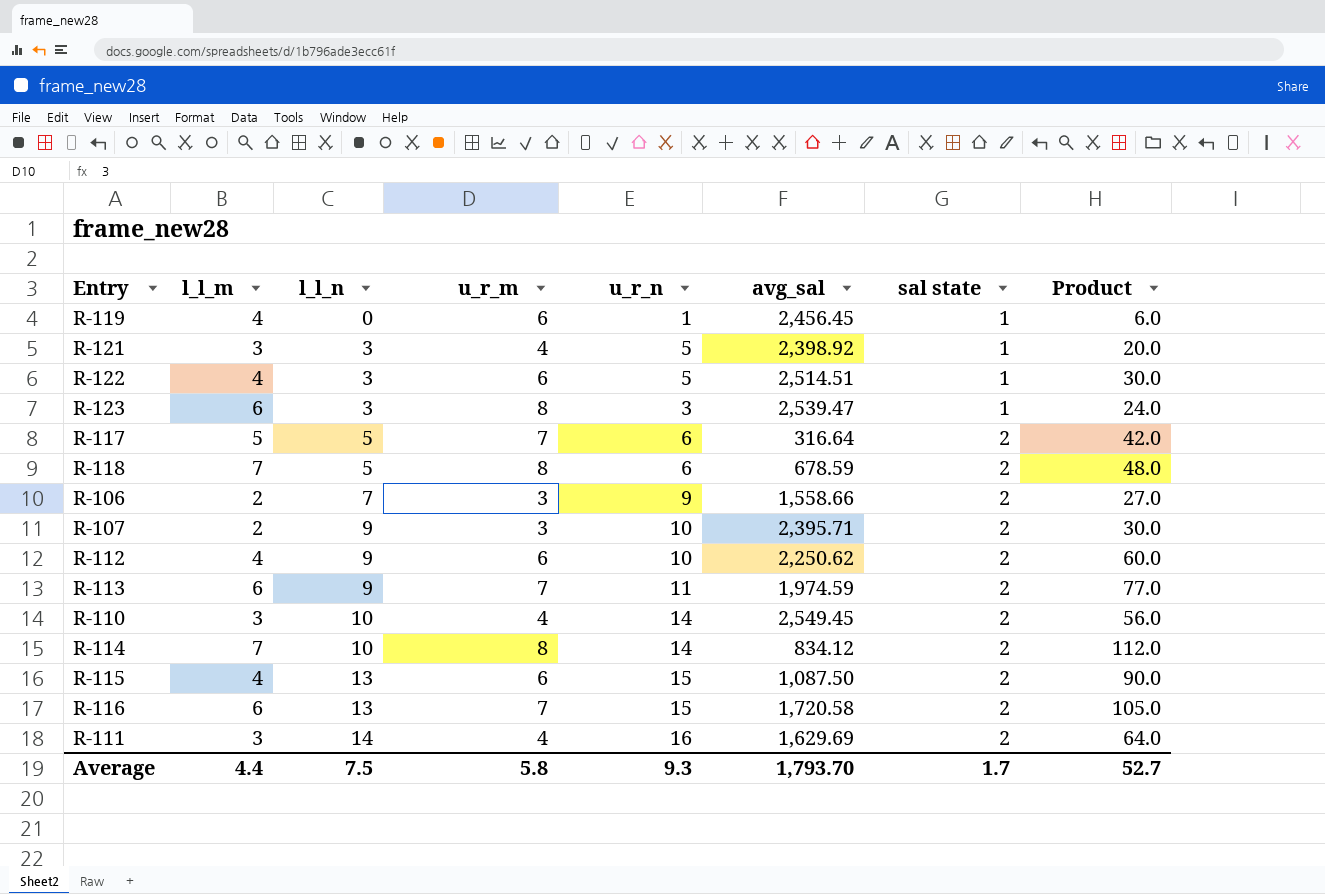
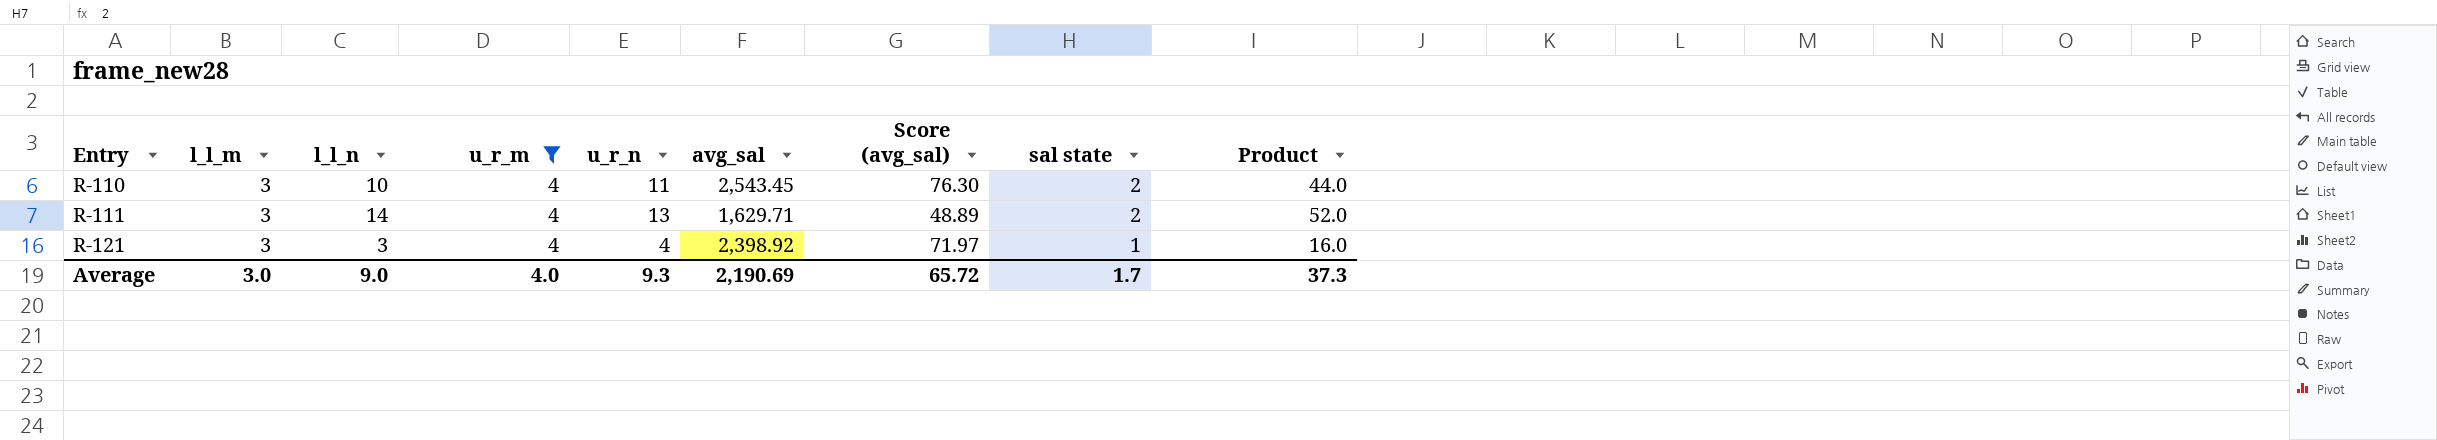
filter: none -> u_r_m = 4
row order: l_l_n ascending -> Entry ascending
column Score (avg_sal) | formula: none -> [avg_sal] * 0.03
R-110 | u_r_n: 14 -> 11
R-110 | avg_sal: 2,549.45 -> 2,543.45
R-110 | Product: 56.0 -> 44.0
R-111 | u_r_n: 16 -> 13
R-111 | avg_sal: 1,629.69 -> 1,629.71
R-111 | Product: 64.0 -> 52.0
R-121 | u_r_n: 5 -> 4
R-121 | Product: 20.0 -> 16.0
Average | l_l_m: 4.4 -> 3.0
Average | l_l_n: 7.5 -> 9.0
Average | u_r_m: 5.8 -> 4.0
Average | avg_sal: 1,793.70 -> 2,190.69
Average | Product: 52.7 -> 37.3

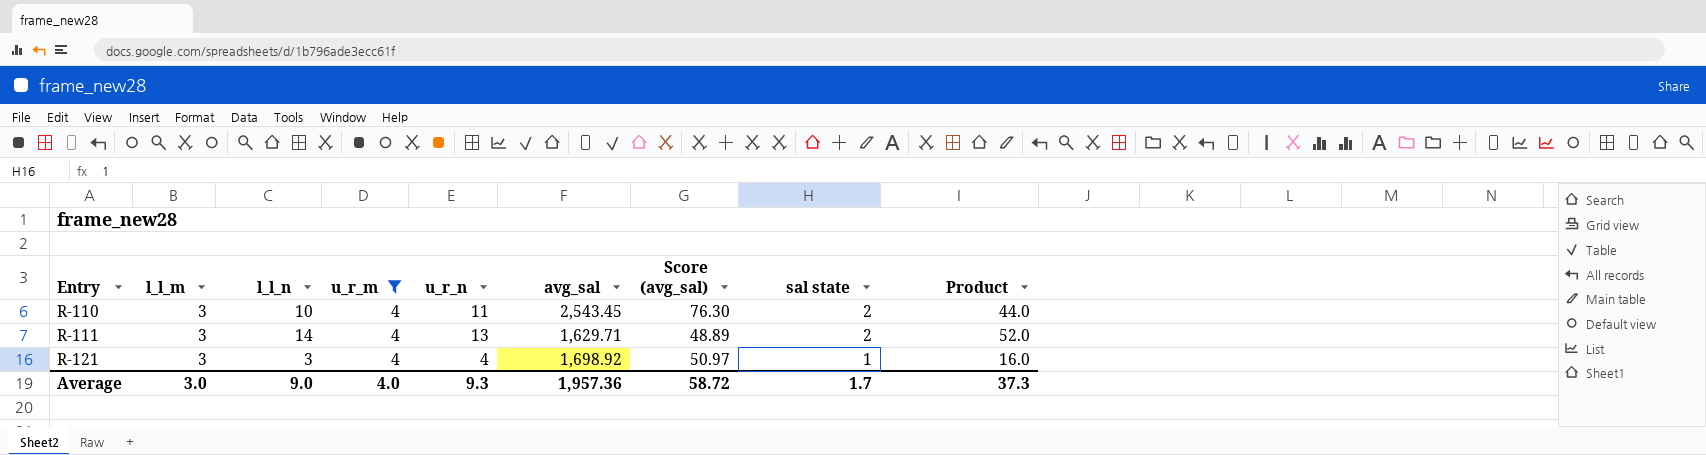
R-121 | avg_sal: 2,398.92 -> 1,698.92
R-121 | Score (avg_sal): 71.97 -> 50.97
Average | avg_sal: 2,190.69 -> 1,957.36
Average | Score (avg_sal): 65.72 -> 58.72

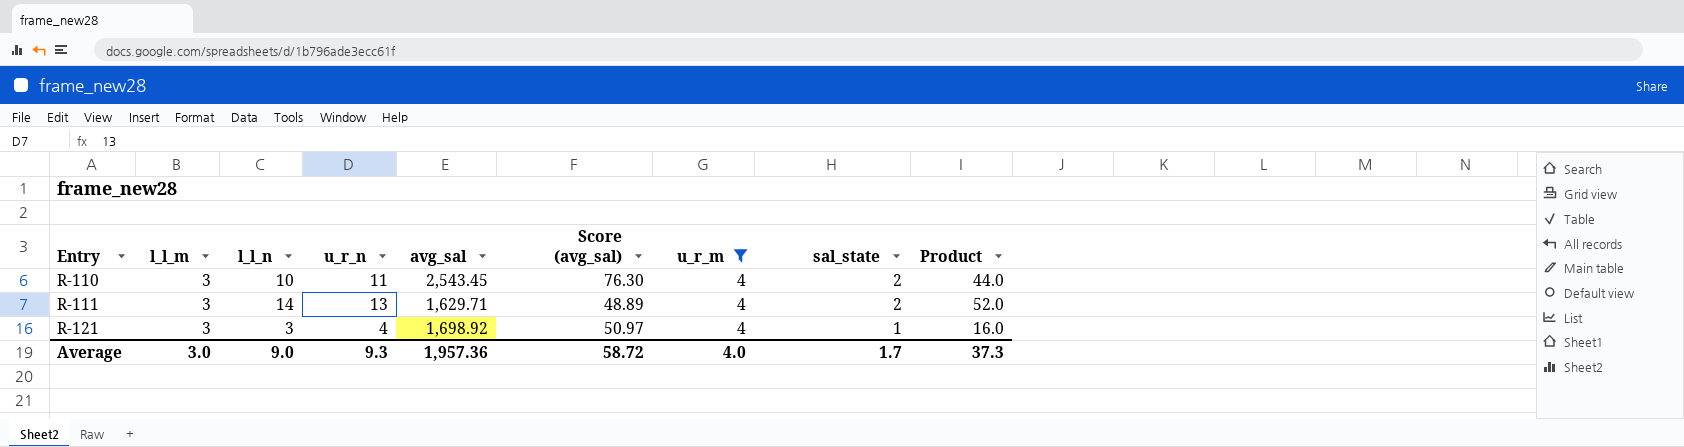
column u_r_m | position: 4 -> 7
column name: sal state -> sal_state

